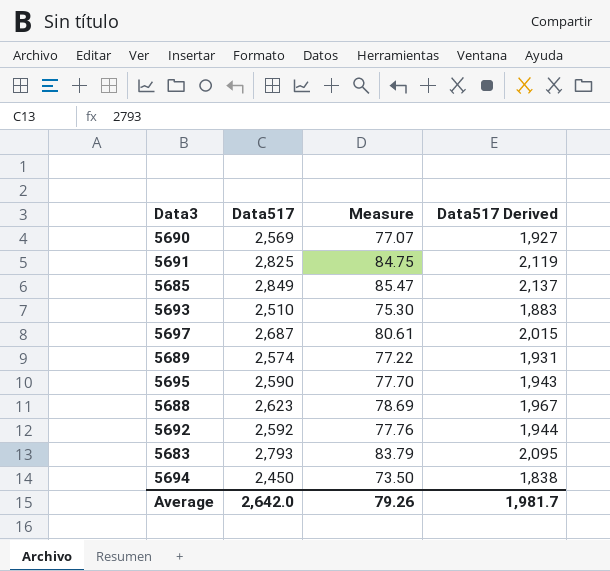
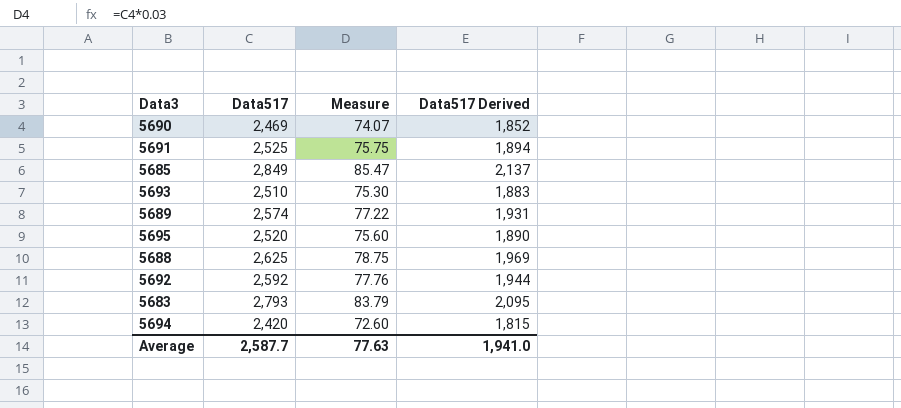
row 5697: 2,687 | 80.61 | 2,015 -> none
5690 | Data517: 2,569 -> 2,469
5690 | Measure: 77.07 -> 74.07
5690 | Data517 Derived: 1,927 -> 1,852
5691 | Data517: 2,825 -> 2,525
5691 | Measure: 84.75 -> 75.75
5691 | Data517 Derived: 2,119 -> 1,894
5695 | Data517: 2,590 -> 2,520
5695 | Measure: 77.70 -> 75.60
5695 | Data517 Derived: 1,943 -> 1,890
5688 | Data517: 2,623 -> 2,625
5688 | Measure: 78.69 -> 78.75
5688 | Data517 Derived: 1,967 -> 1,969
5694 | Data517: 2,450 -> 2,420
5694 | Measure: 73.50 -> 72.60
5694 | Data517 Derived: 1,838 -> 1,815
Average | Data517: 2,642.0 -> 2,587.7
Average | Measure: 79.26 -> 77.63
Average | Data517 Derived: 1,981.7 -> 1,941.0

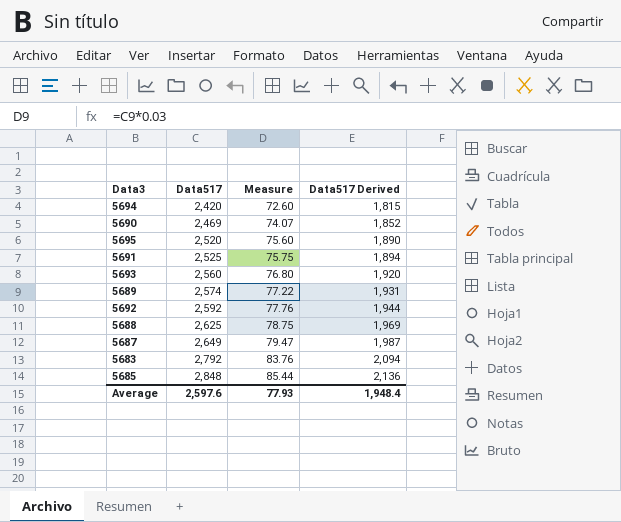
row order: none -> Data517 ascending
5693 | Data517: 2,510 -> 2,560
5693 | Measure: 75.30 -> 76.80
5693 | Data517 Derived: 1,883 -> 1,920
row 5687: none -> 2,649 | 79.47 | 1,987
5683 | Data517: 2,793 -> 2,792
5683 | Measure: 83.79 -> 83.76
5683 | Data517 Derived: 2,095 -> 2,094
5685 | Data517: 2,849 -> 2,848
5685 | Measure: 85.47 -> 85.44
5685 | Data517 Derived: 2,137 -> 2,136
Average | Data517: 2,587.7 -> 2,597.6
Average | Measure: 77.63 -> 77.93
Average | Data517 Derived: 1,941.0 -> 1,948.4

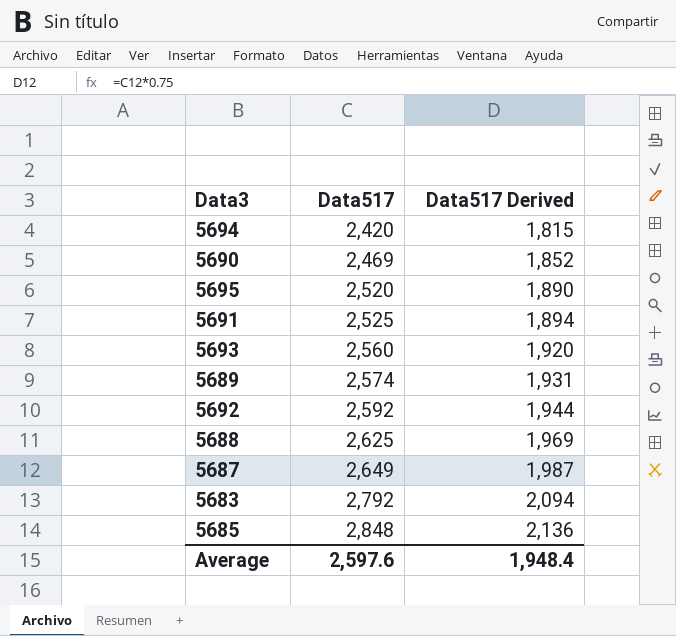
column Measure | formula: [Data517] * 0.03 -> none

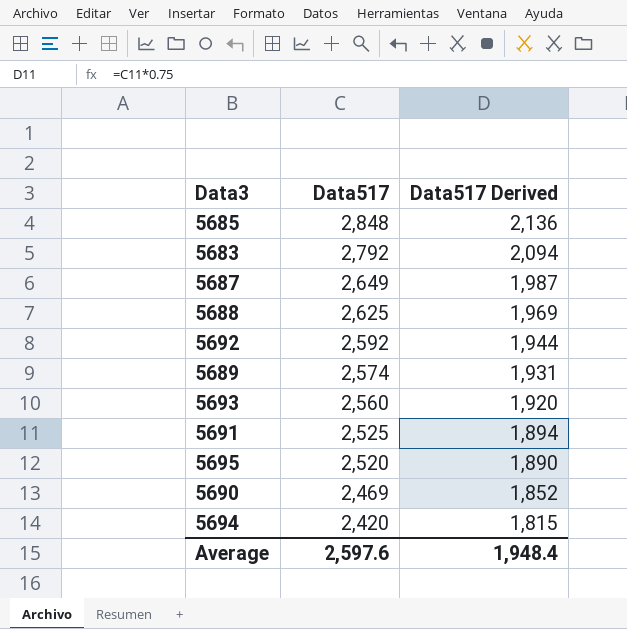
row order: Data517 ascending -> Data517 descending

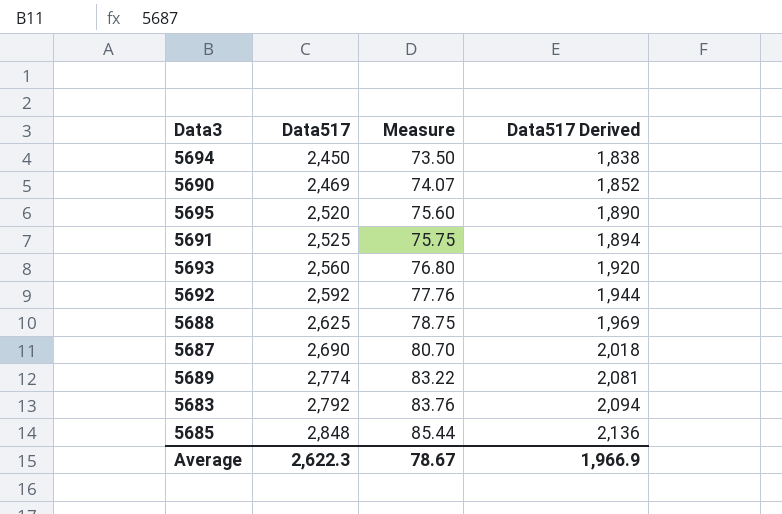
row order: Data517 descending -> Data517 ascending
column Measure | formula: none -> [Data517] * 0.03
5694 | Data517: 2,420 -> 2,450
5694 | Data517 Derived: 1,815 -> 1,838
5687 | Data517: 2,649 -> 2,690
5687 | Data517 Derived: 1,987 -> 2,018
5689 | Data517: 2,574 -> 2,774
5689 | Data517 Derived: 1,931 -> 2,081
Average | Data517: 2,597.6 -> 2,622.3
Average | Data517 Derived: 1,948.4 -> 1,966.9

